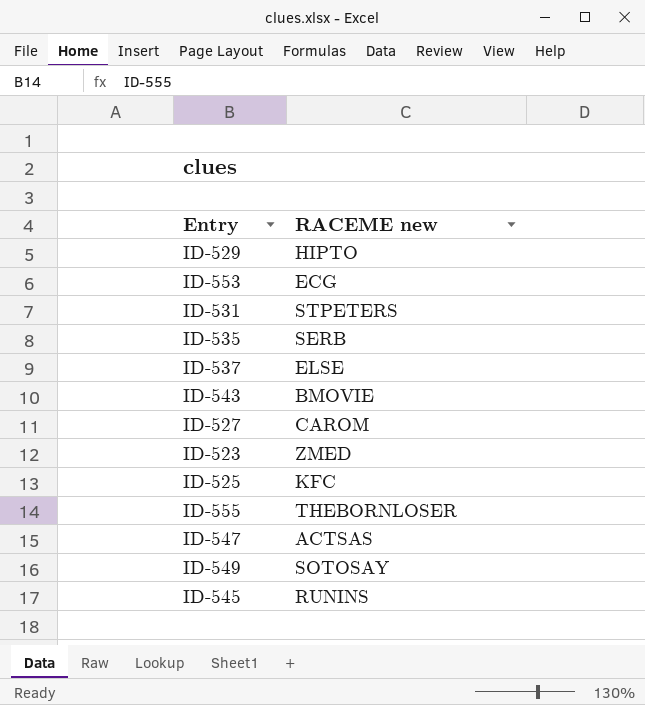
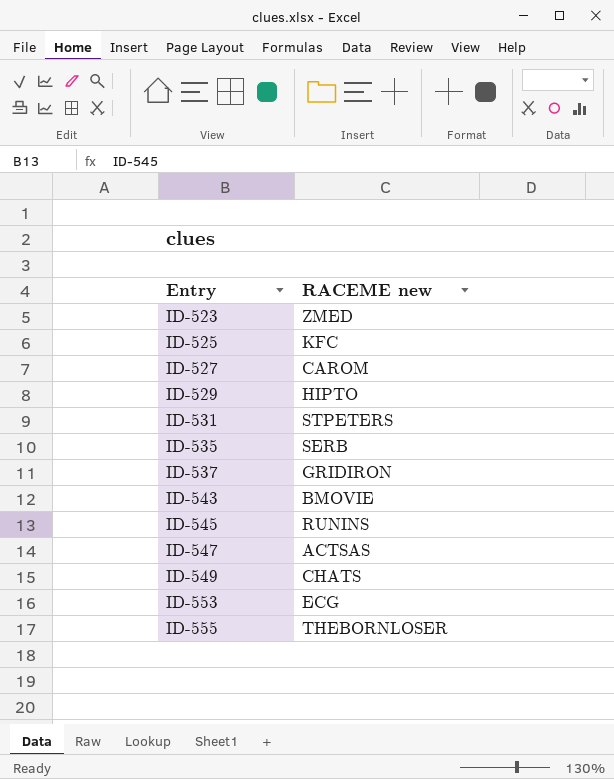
row order: none -> Entry ascending
ID-537 | RACEME new: ELSE -> GRIDIRON
ID-549 | RACEME new: SOTOSAY -> CHATS

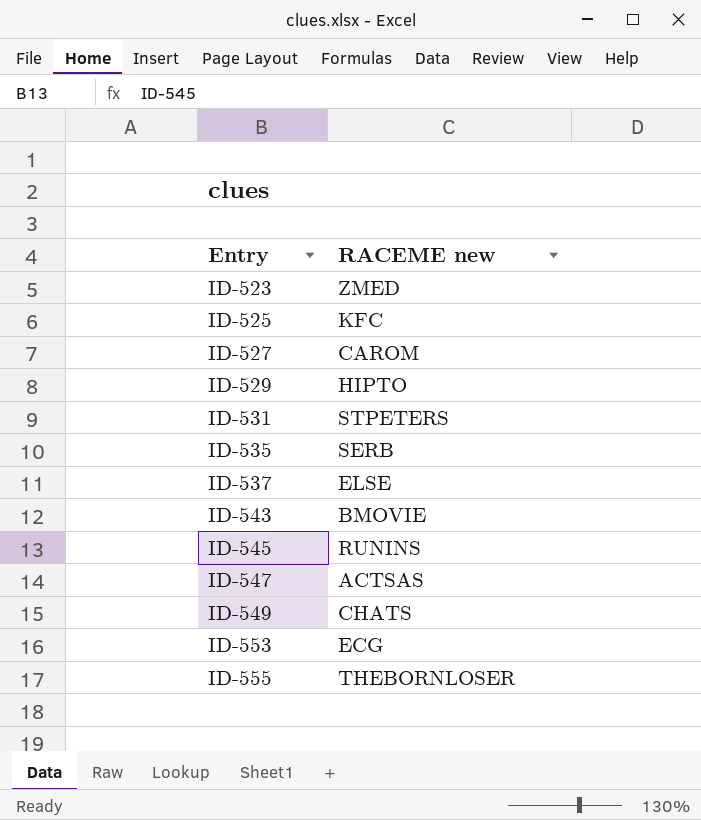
ID-537 | RACEME new: GRIDIRON -> ELSE

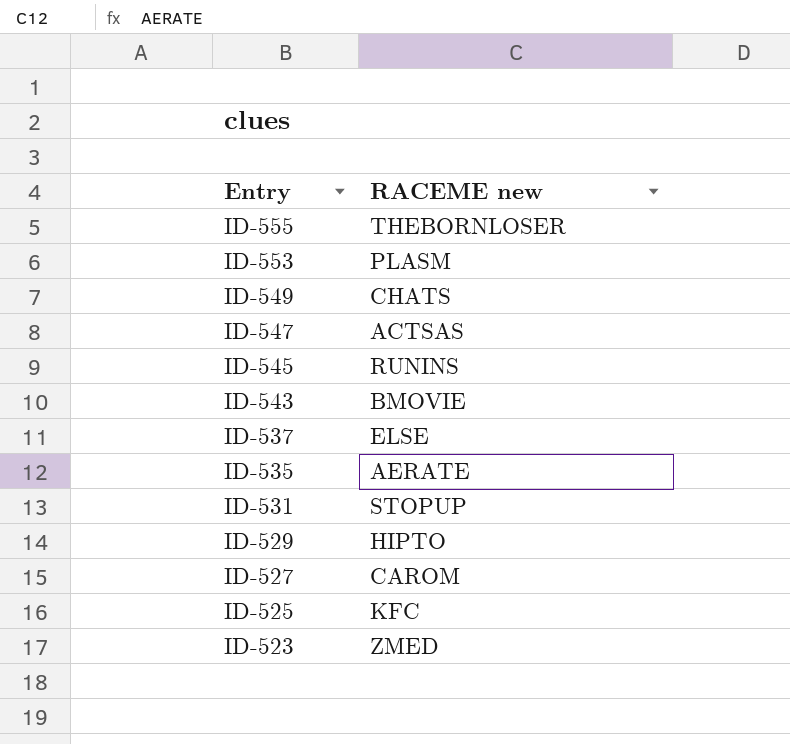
row order: Entry ascending -> Entry descending
ID-553 | RACEME new: ECG -> PLASM
ID-535 | RACEME new: SERB -> AERATE
ID-531 | RACEME new: STPETERS -> STOPUP

